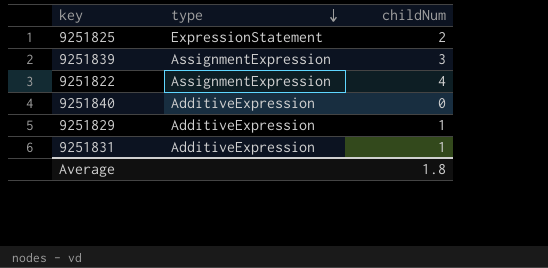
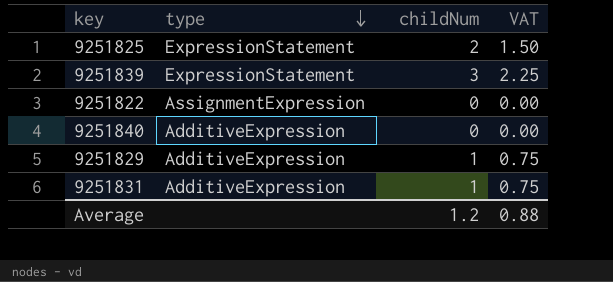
column VAT | formula: none -> [childNum] * 0.75
9251839 | type: AssignmentExpression -> ExpressionStatement
9251822 | childNum: 4 -> 0
Average | childNum: 1.8 -> 1.2

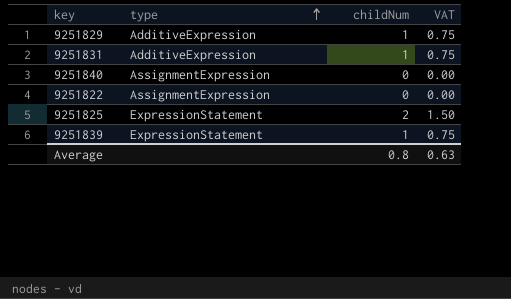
row order: type descending -> type ascending
9251840 | type: AdditiveExpression -> AssignmentExpression
9251839 | childNum: 3 -> 1
9251839 | VAT: 2.25 -> 0.75
Average | childNum: 1.2 -> 0.8
Average | VAT: 0.88 -> 0.63

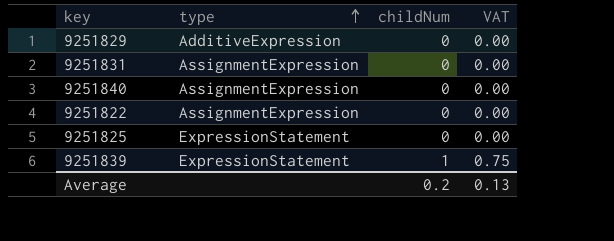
9251829 | childNum: 1 -> 0
9251829 | VAT: 0.75 -> 0.00
9251831 | type: AdditiveExpression -> AssignmentExpression
9251831 | childNum: 1 -> 0
9251831 | VAT: 0.75 -> 0.00
9251825 | childNum: 2 -> 0
9251825 | VAT: 1.50 -> 0.00
Average | childNum: 0.8 -> 0.2
Average | VAT: 0.63 -> 0.13

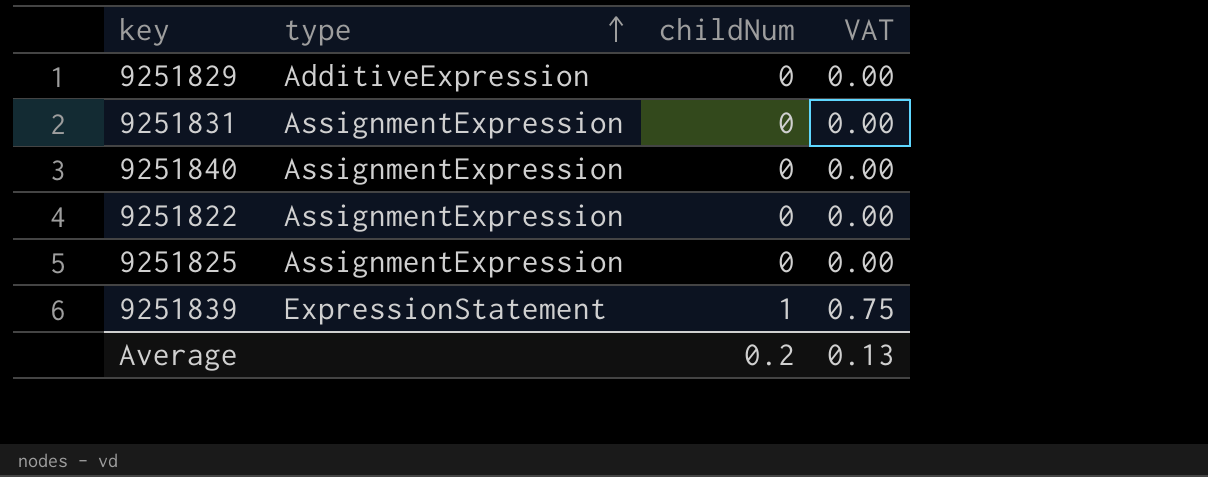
9251825 | type: ExpressionStatement -> AssignmentExpression

